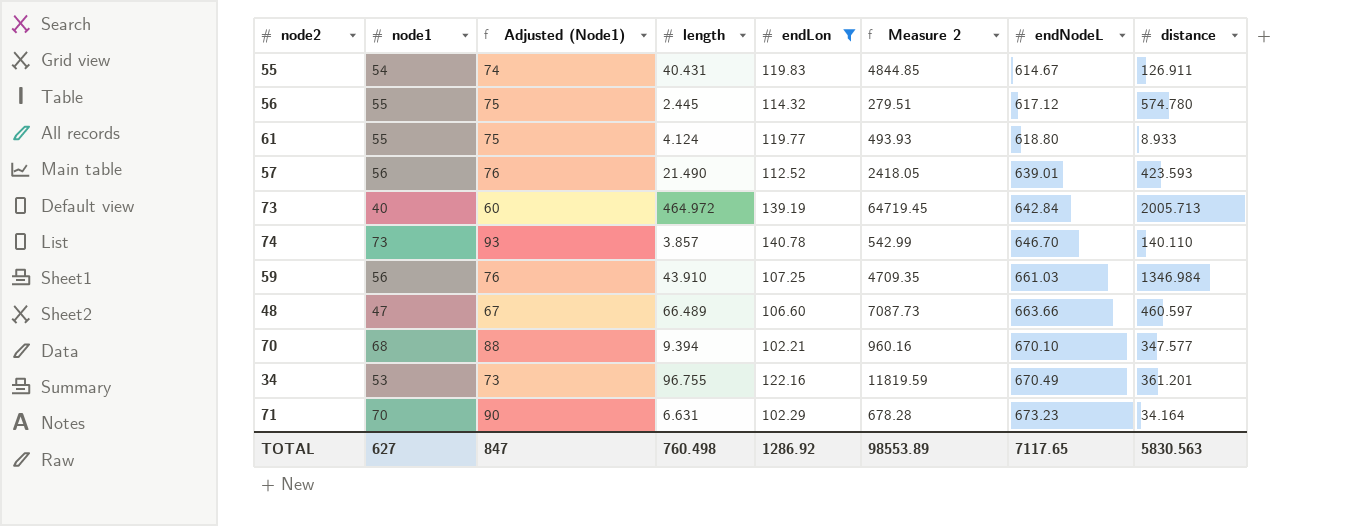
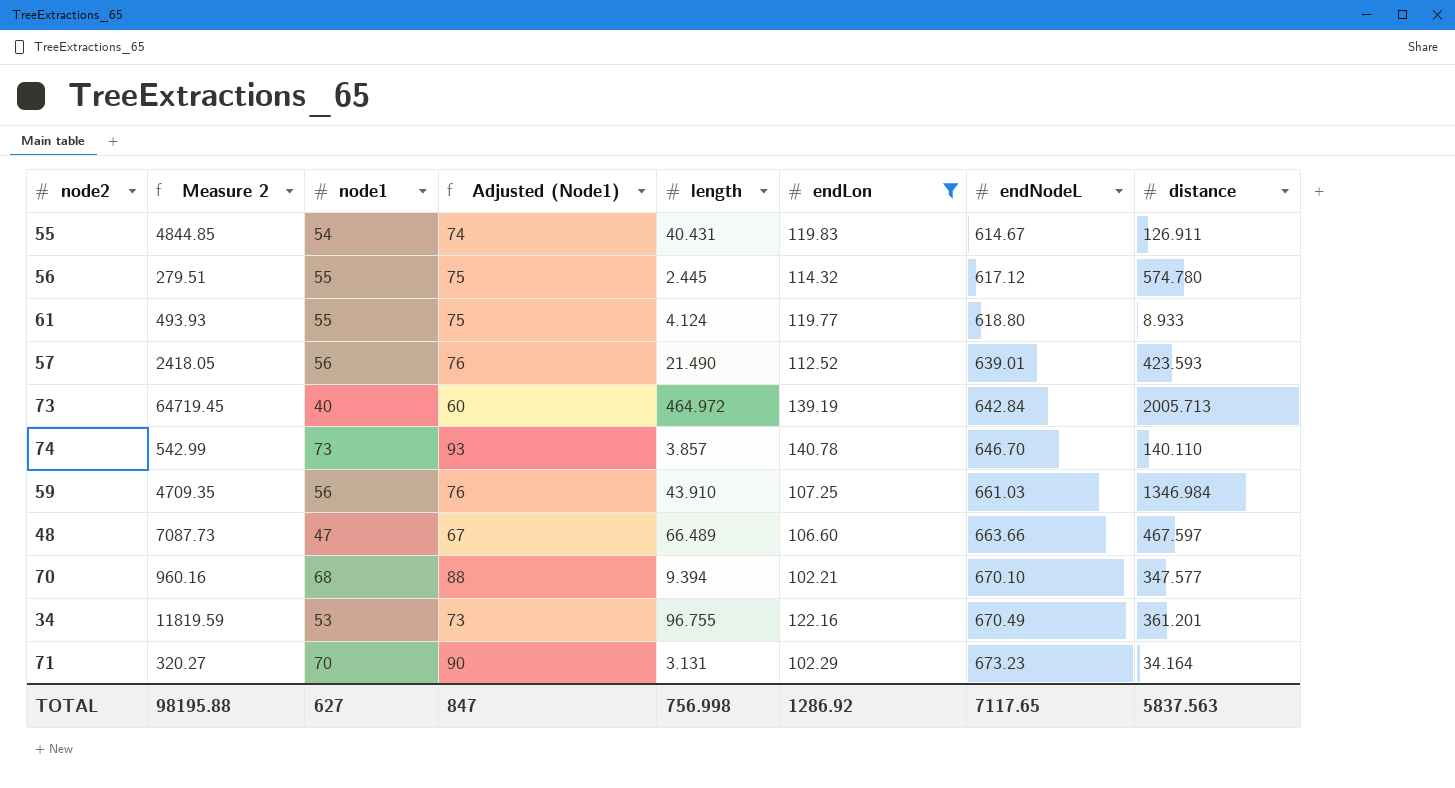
column Measure 2 | position: 6 -> 2
48 | distance: 460.597 -> 467.597
71 | Measure 2: 678.28 -> 320.27
71 | length: 6.631 -> 3.131
TOTAL | Measure 2: 98553.89 -> 98195.88
TOTAL | length: 760.498 -> 756.998
TOTAL | distance: 5830.563 -> 5837.563

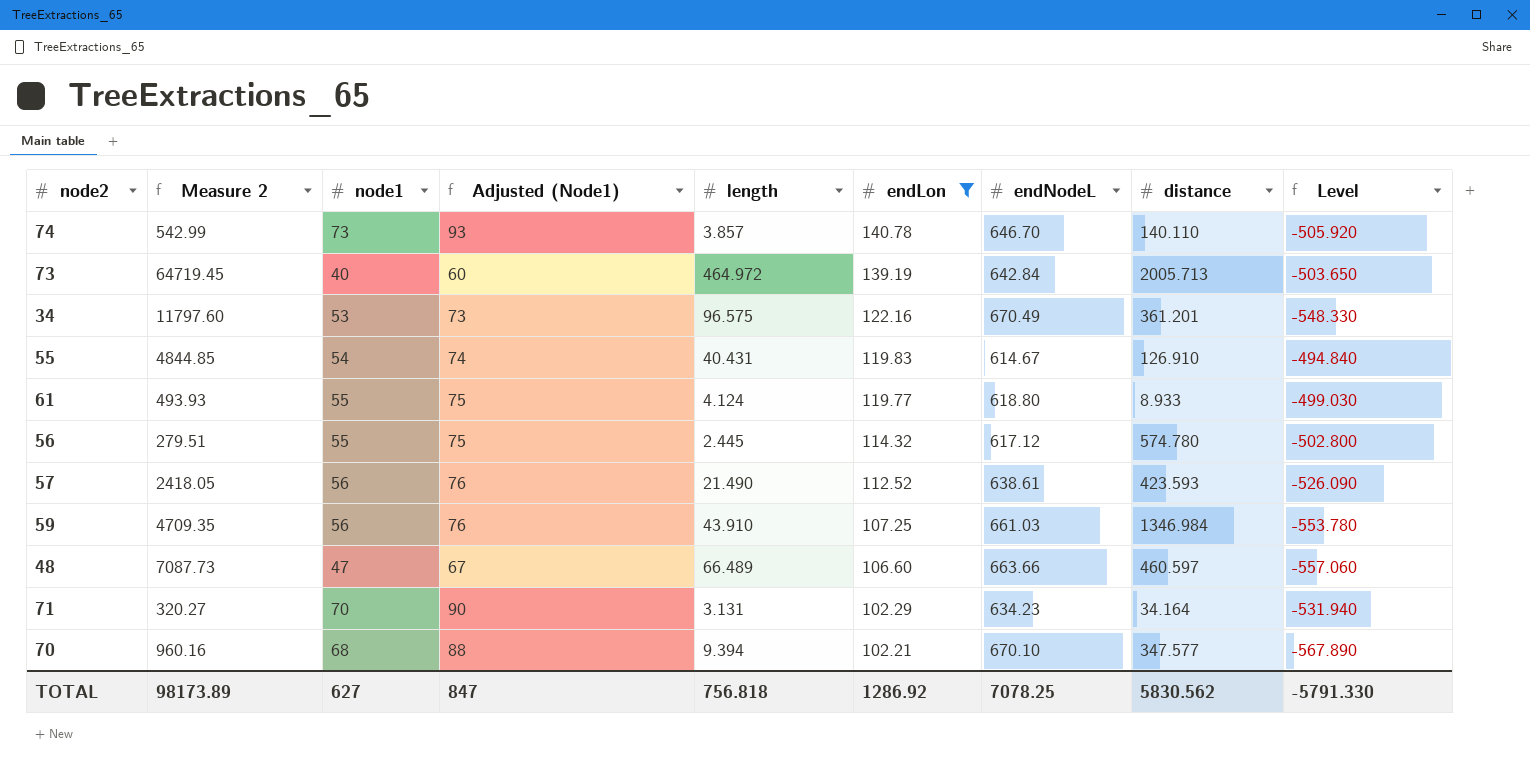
row order: endNodeL ascending -> endLon descending
column Level | formula: none -> [endLon] - [endNodeL]
34 | Measure 2: 11819.59 -> 11797.60
34 | length: 96.755 -> 96.575
55 | distance: 126.911 -> 126.910
57 | endNodeL: 639.01 -> 638.61
48 | distance: 467.597 -> 460.597
71 | endNodeL: 673.23 -> 634.23
TOTAL | Measure 2: 98195.88 -> 98173.89
TOTAL | length: 756.998 -> 756.818
TOTAL | endNodeL: 7117.65 -> 7078.25
TOTAL | distance: 5837.563 -> 5830.562

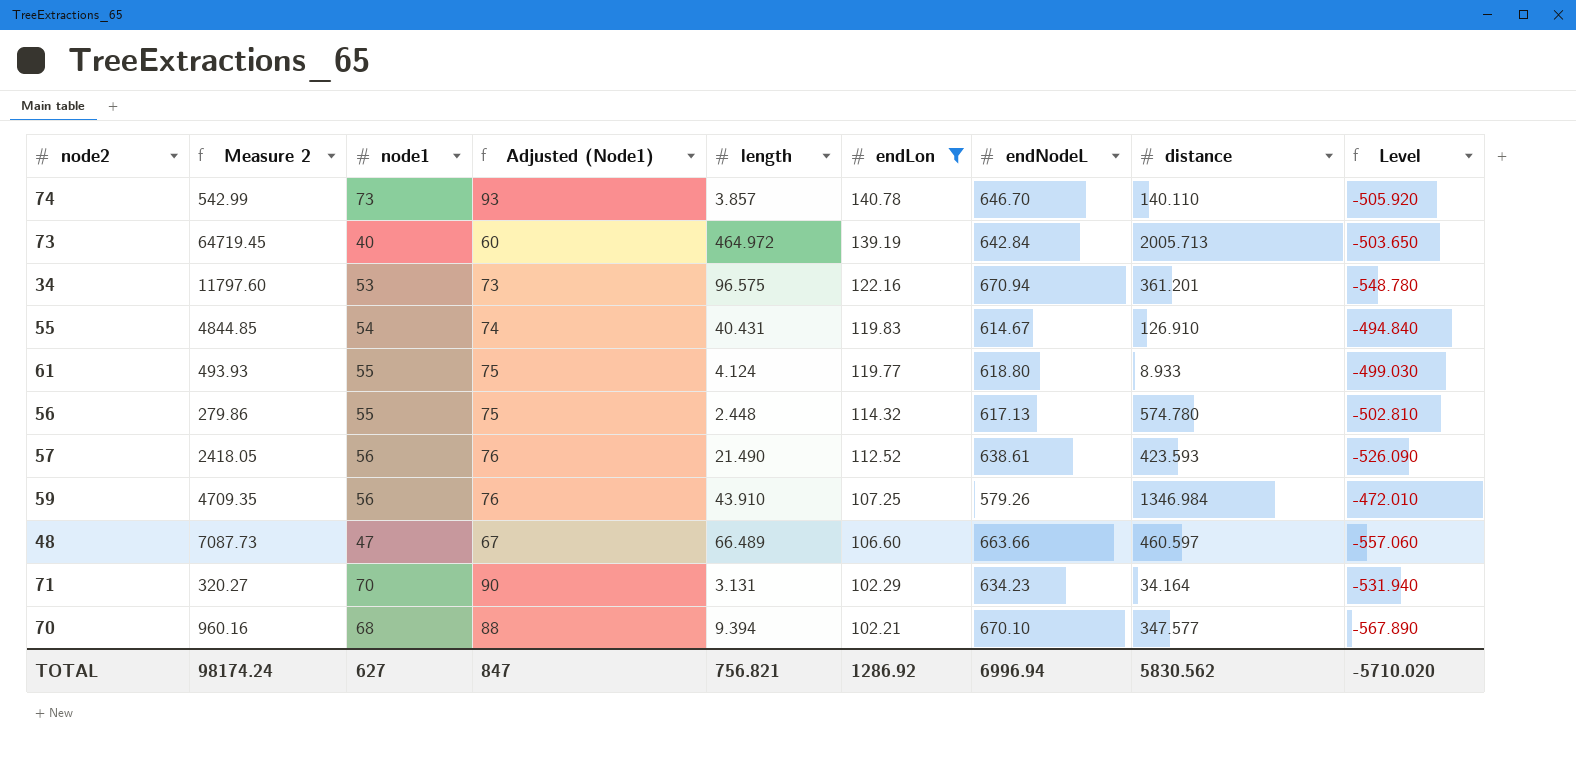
34 | endNodeL: 670.49 -> 670.94
34 | Level: -548.330 -> -548.780
56 | Measure 2: 279.51 -> 279.86
56 | length: 2.445 -> 2.448
56 | endNodeL: 617.12 -> 617.13
56 | Level: -502.800 -> -502.810
59 | endNodeL: 661.03 -> 579.26
59 | Level: -553.780 -> -472.010
TOTAL | Measure 2: 98173.89 -> 98174.24
TOTAL | length: 756.818 -> 756.821
TOTAL | endNodeL: 7078.25 -> 6996.94
TOTAL | Level: -5791.330 -> -5710.020

